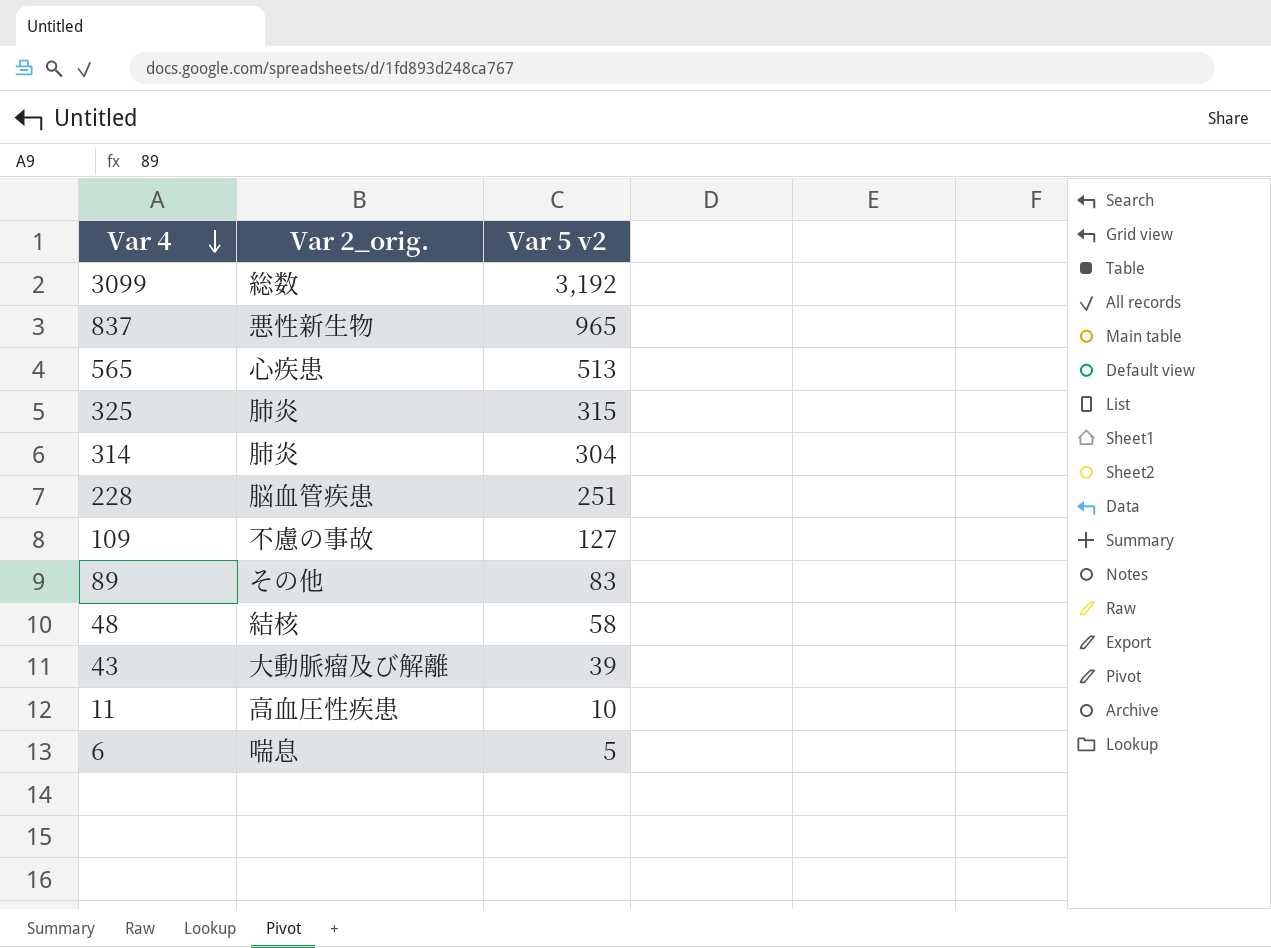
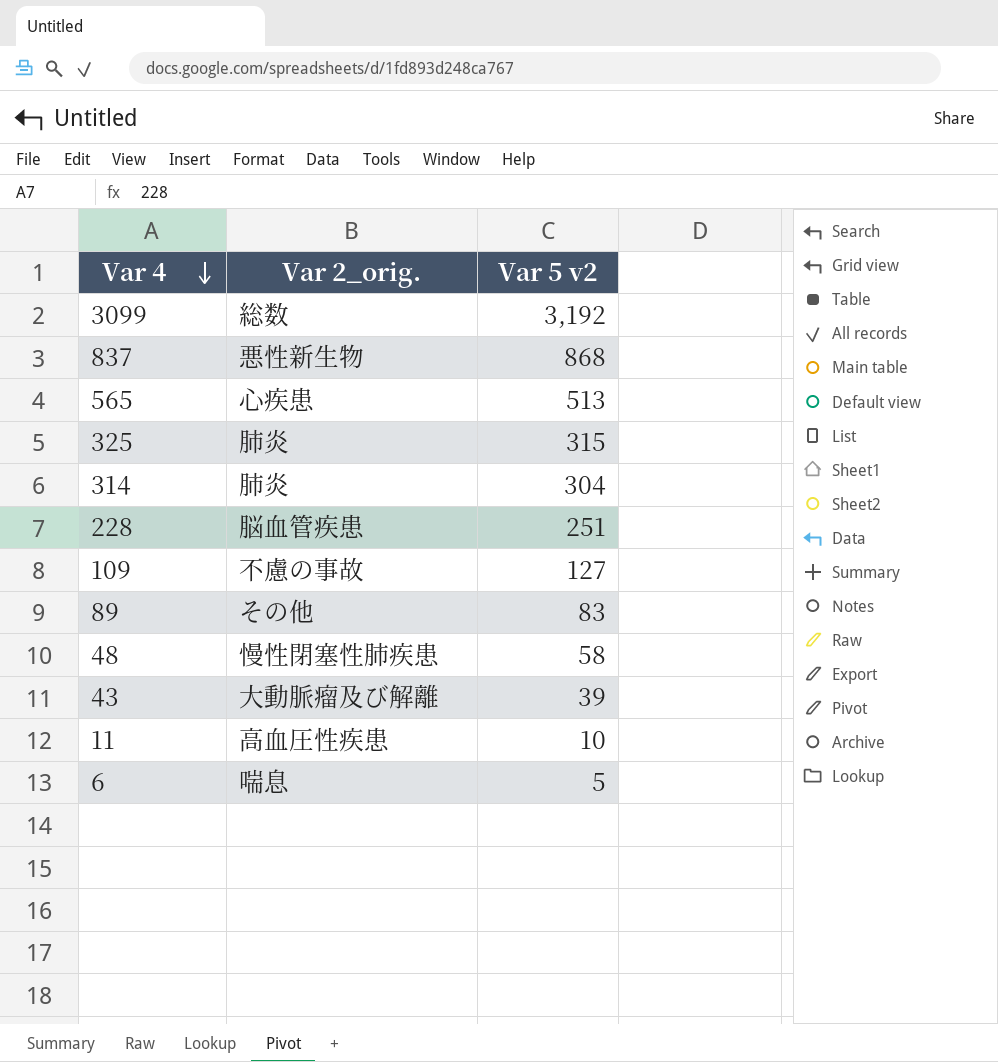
837 | Var 5 v2: 965 -> 868
48 | Var 2_orig.: 結核 -> 慢性閉塞性肺疾患

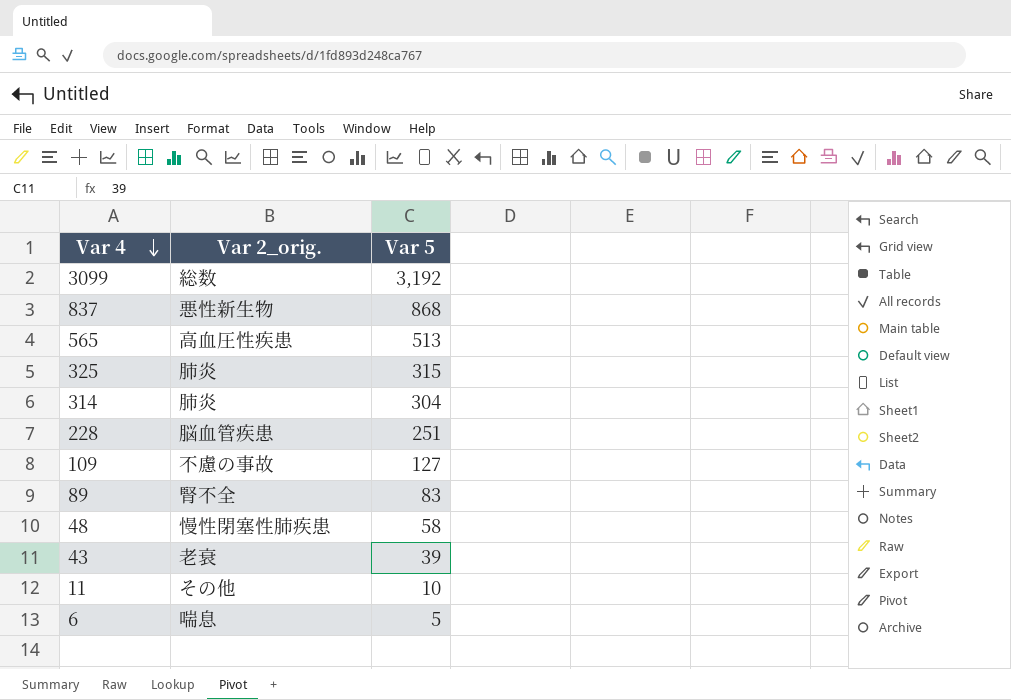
column name: Var 5 v2 -> Var 5
565 | Var 2_orig.: 心疾患 -> 高血圧性疾患
89 | Var 2_orig.: その他 -> 腎不全
43 | Var 2_orig.: 大動脈瘤及び解離 -> 老衰
11 | Var 2_orig.: 高血圧性疾患 -> その他

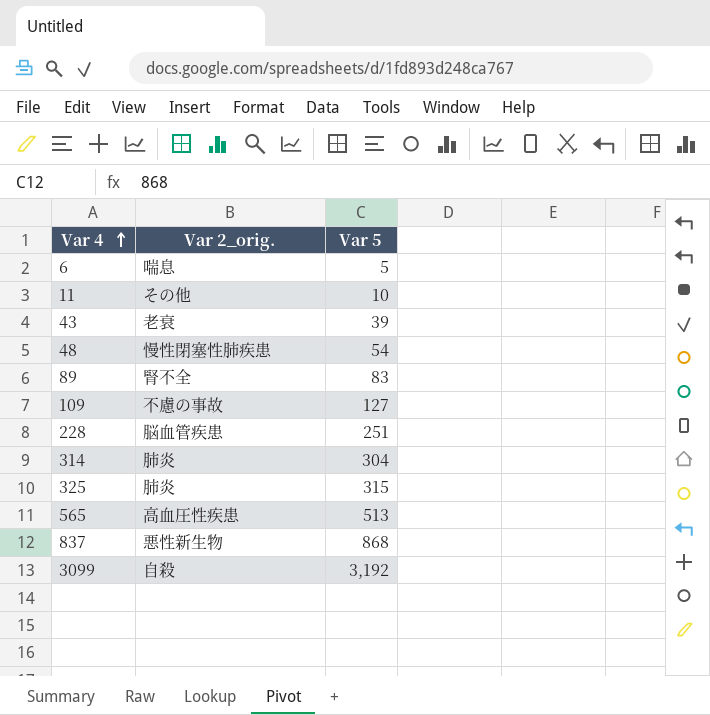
row order: Var 4 descending -> Var 4 ascending
48 | Var 5: 58 -> 54
3099 | Var 2_orig.: 総数 -> 自殺

